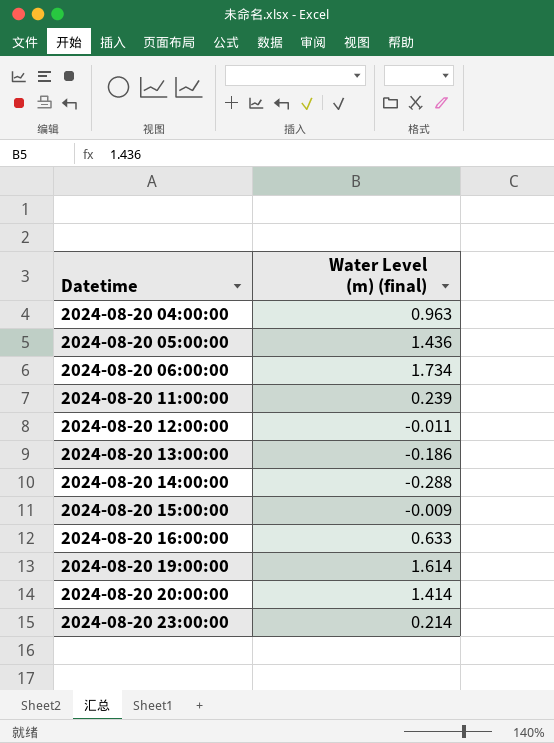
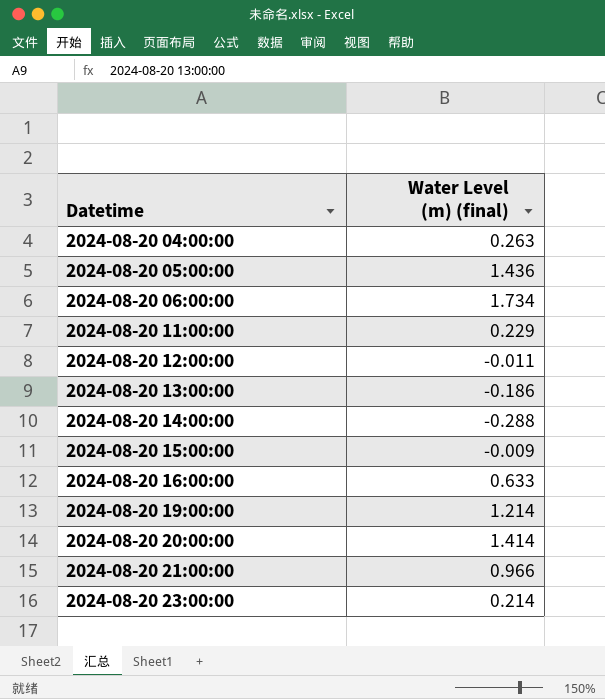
2024-08-20 04:00:00 | Water Level (m) (final): 0.963 -> 0.263
2024-08-20 11:00:00 | Water Level (m) (final): 0.239 -> 0.229
2024-08-20 19:00:00 | Water Level (m) (final): 1.614 -> 1.214
row 2024-08-20 21:00:00: none -> 0.966

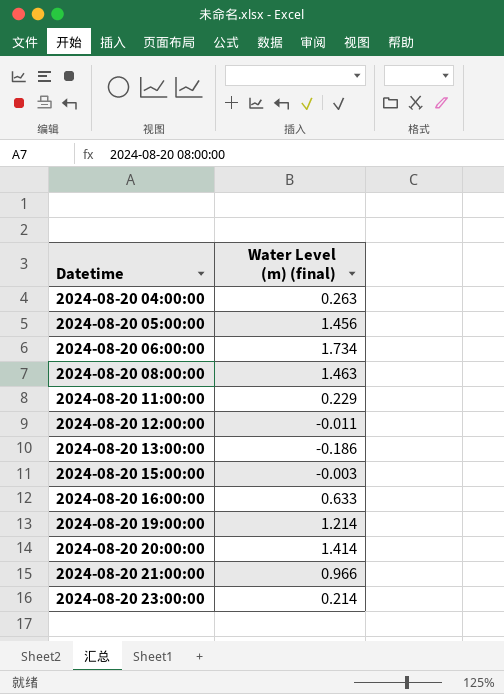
row 2024-08-20 14:00:00: -0.288 -> none
2024-08-20 05:00:00 | Water Level (m) (final): 1.436 -> 1.456
row 2024-08-20 08:00:00: none -> 1.463
2024-08-20 15:00:00 | Water Level (m) (final): -0.009 -> -0.003

